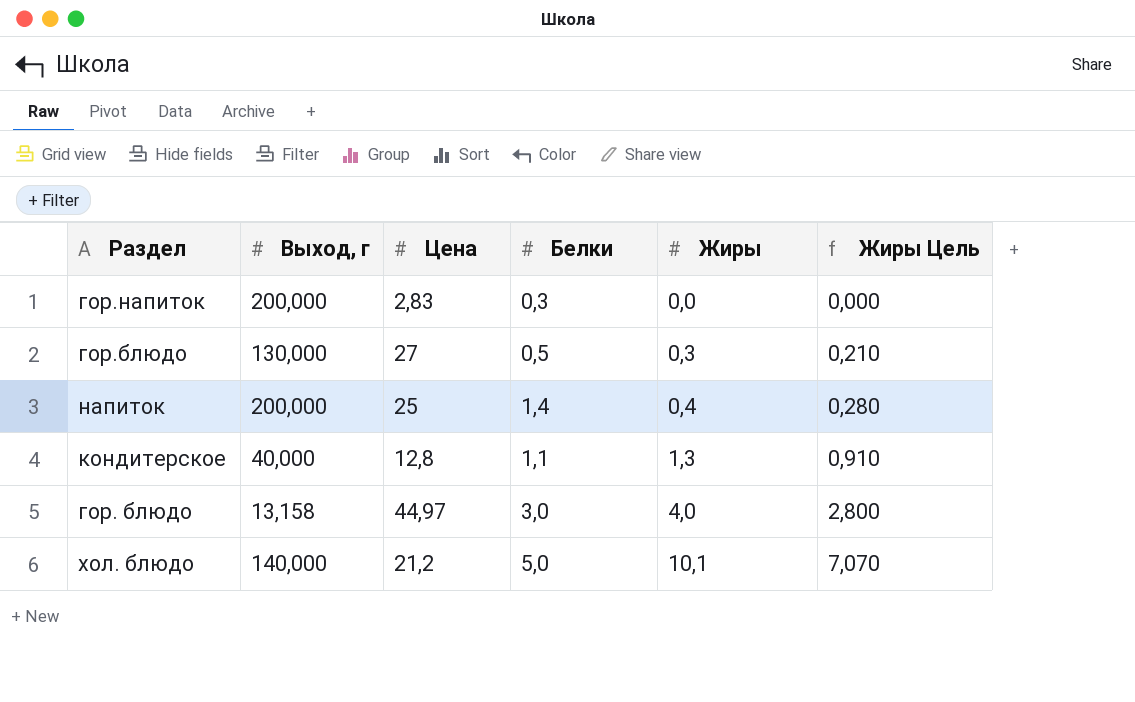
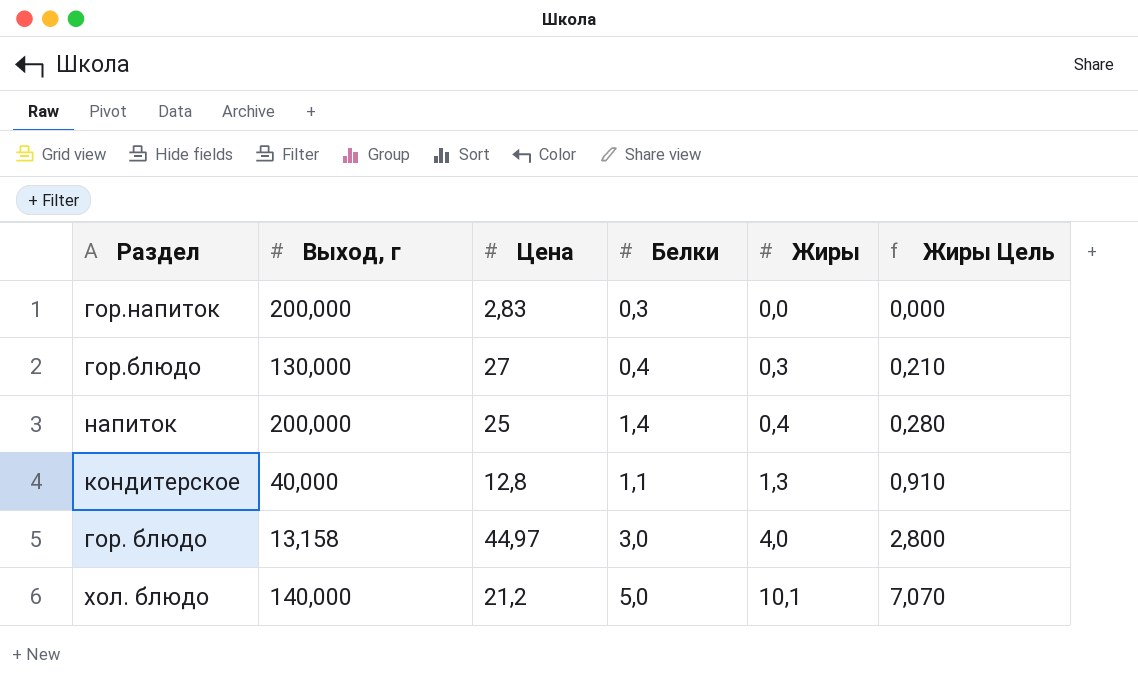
гор.блюдо | Белки: 0,5 -> 0,4

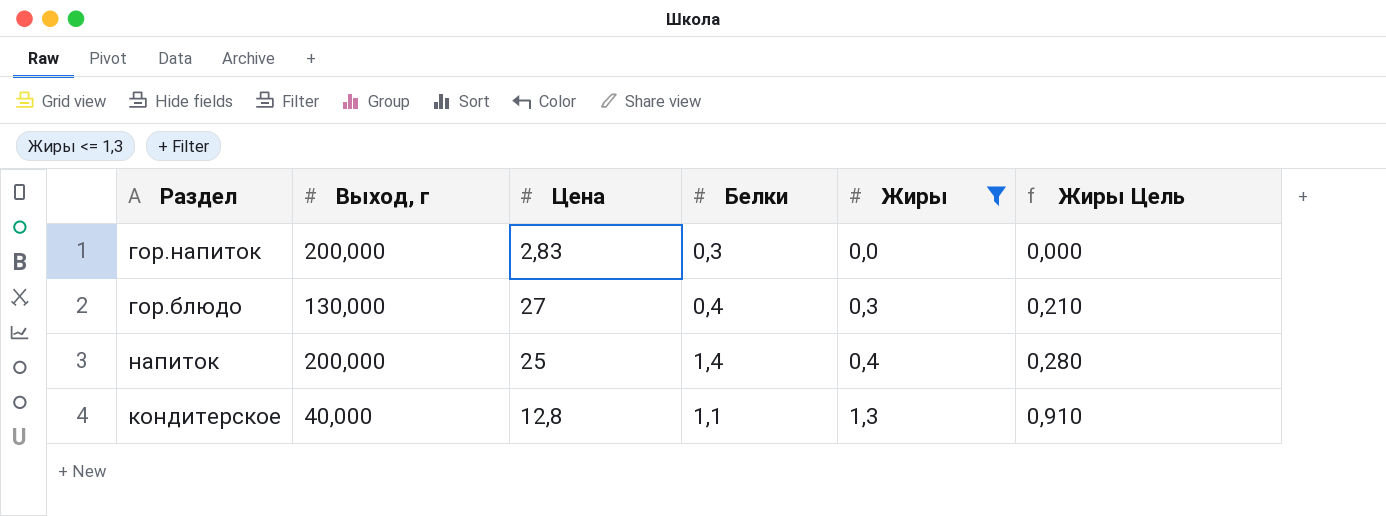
filter: none -> Жиры <= 1,3

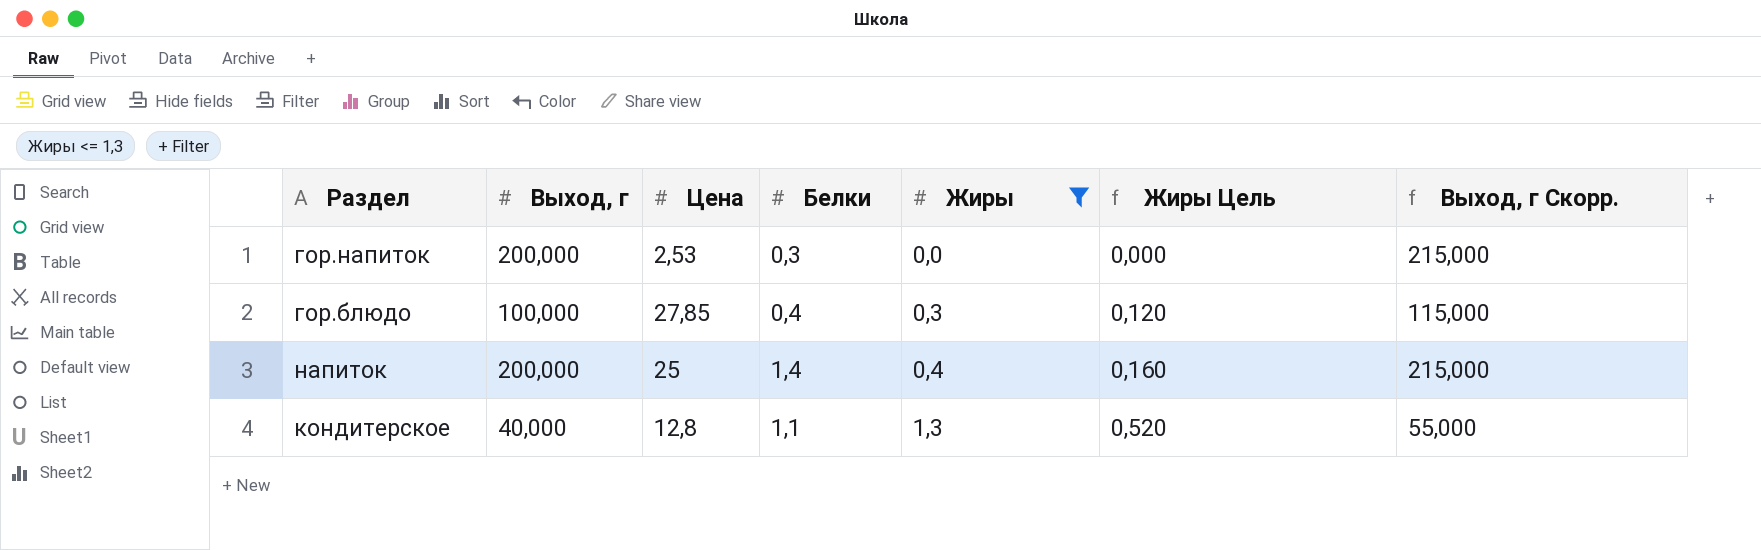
column Жиры Цель | formula: [Жиры] * 0,7 -> [Жиры] * 0,4
column Выход, г Скорр. | formula: none -> [Выход, г] + 15
гор.напиток | Цена: 2,83 -> 2,53
гор.блюдо | Выход, г: 130,000 -> 100,000
гор.блюдо | Цена: 27 -> 27,85

